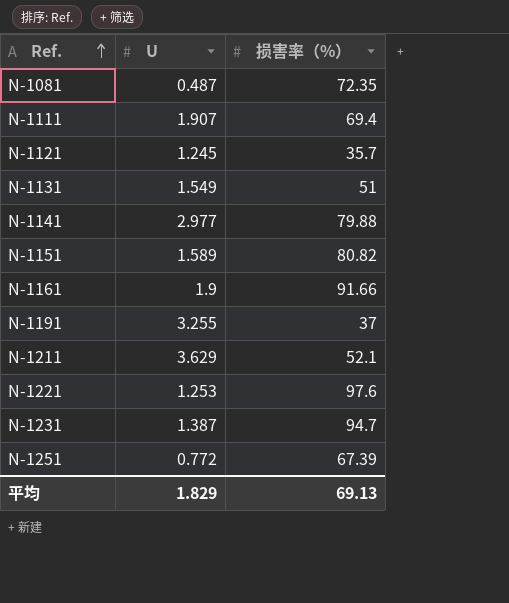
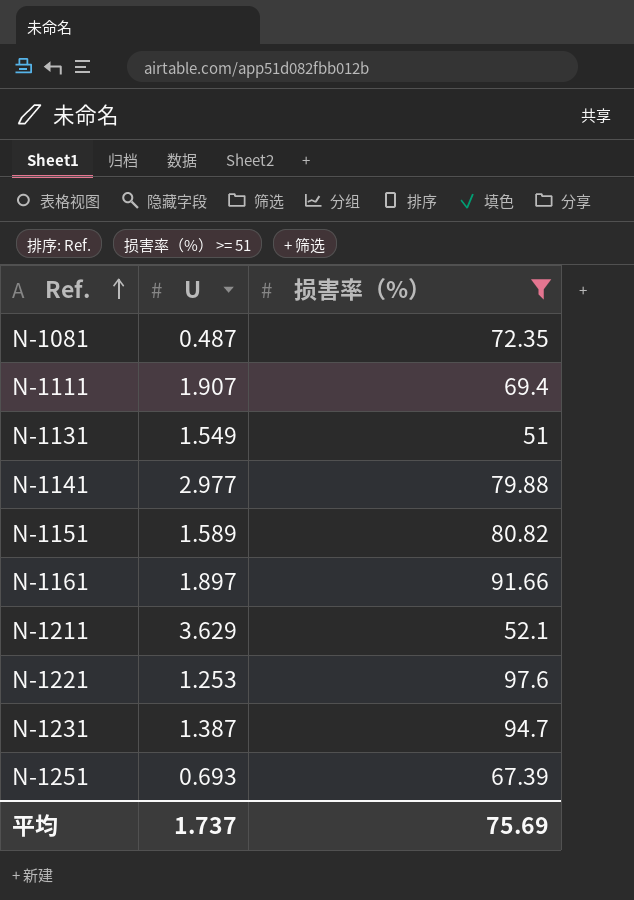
filter: none -> 损害率（%） >= 51
N-1161 | U: 1.9 -> 1.897
N-1251 | U: 0.772 -> 0.693
平均 | U: 1.829 -> 1.737
平均 | 损害率（%）: 69.13 -> 75.69

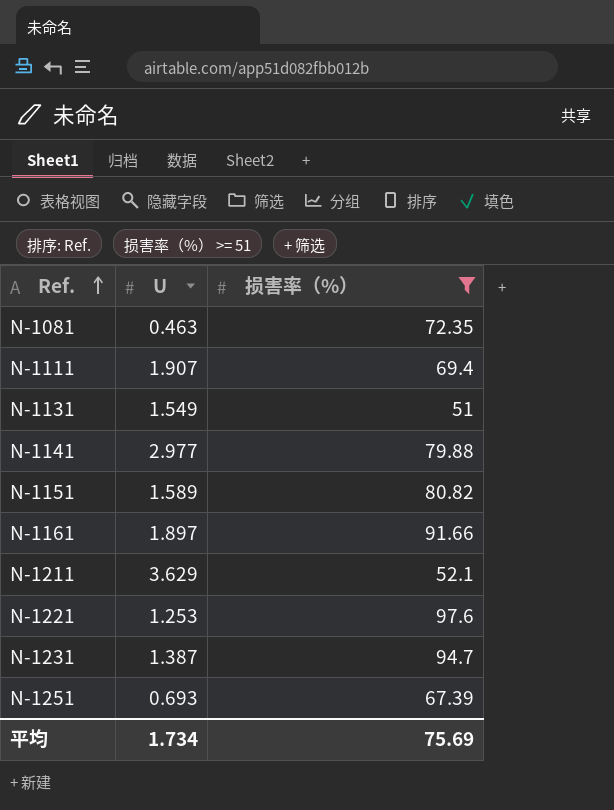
N-1081 | U: 0.487 -> 0.463
平均 | U: 1.737 -> 1.734

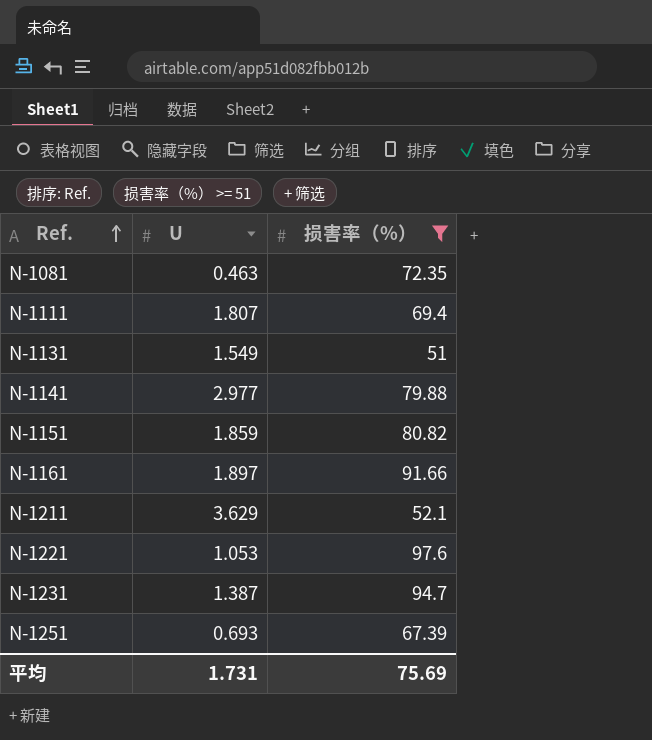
N-1111 | U: 1.907 -> 1.807
N-1151 | U: 1.589 -> 1.859
N-1221 | U: 1.253 -> 1.053
平均 | U: 1.734 -> 1.731

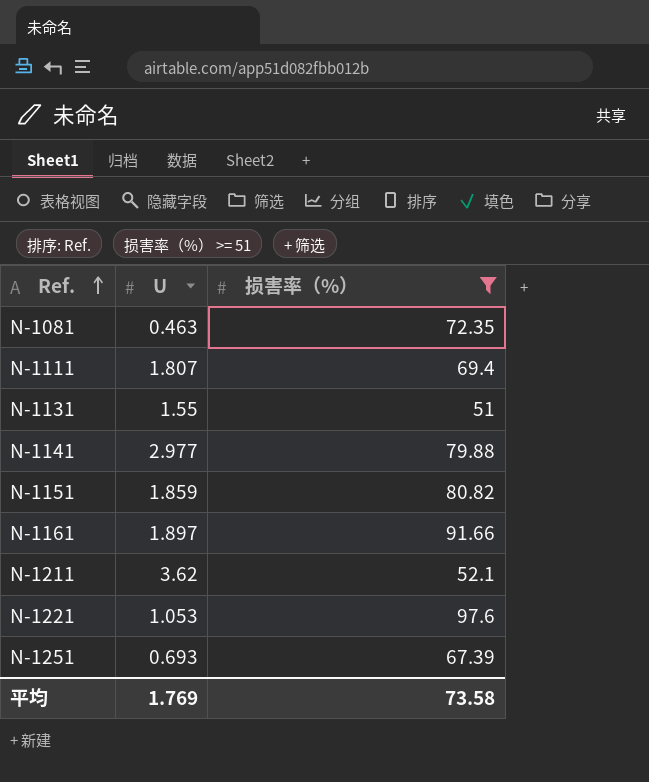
row N-1231: 1.387 | 94.7 -> none
N-1131 | U: 1.549 -> 1.55
N-1211 | U: 3.629 -> 3.62
平均 | U: 1.731 -> 1.769
平均 | 损害率（%）: 75.69 -> 73.58

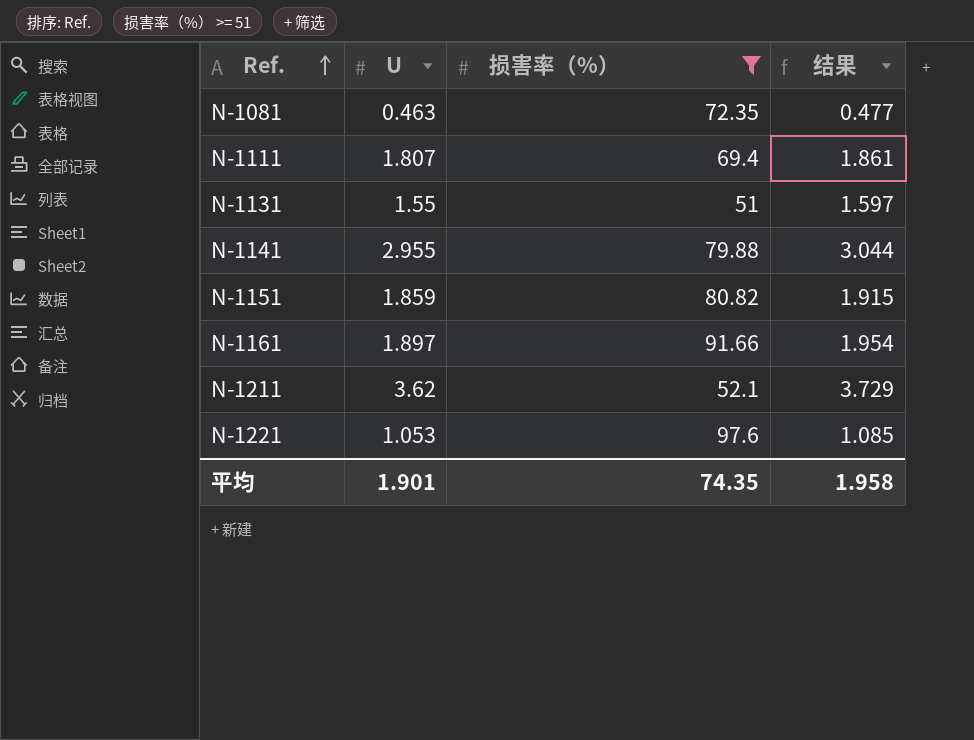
column 结果 | formula: none -> [U] * 1.03
row N-1251: 0.693 | 67.39 -> none
N-1141 | U: 2.977 -> 2.955
平均 | U: 1.769 -> 1.901
平均 | 损害率（%）: 73.58 -> 74.35

